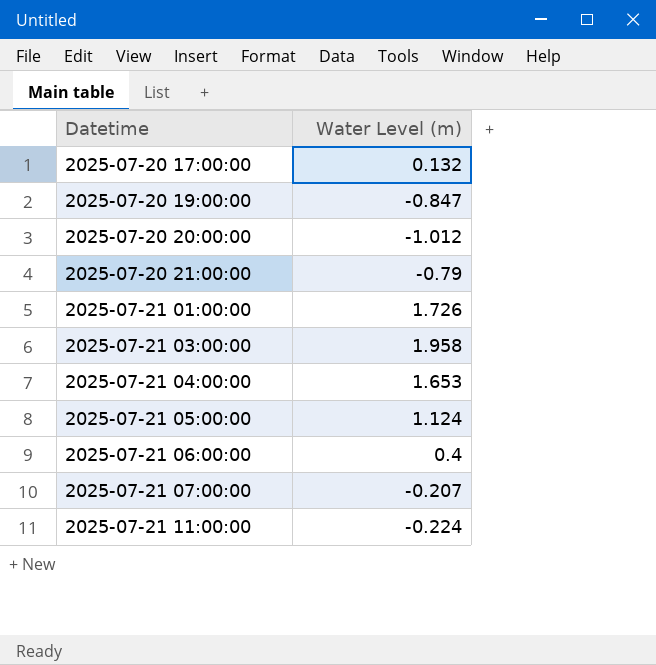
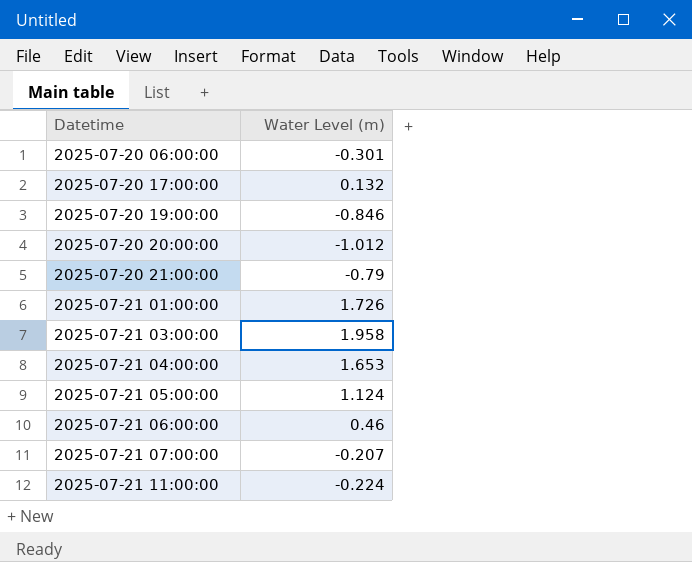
row 2025-07-20 06:00:00: none -> -0.301
2025-07-20 19:00:00 | Water Level (m): -0.847 -> -0.846
2025-07-21 06:00:00 | Water Level (m): 0.4 -> 0.46

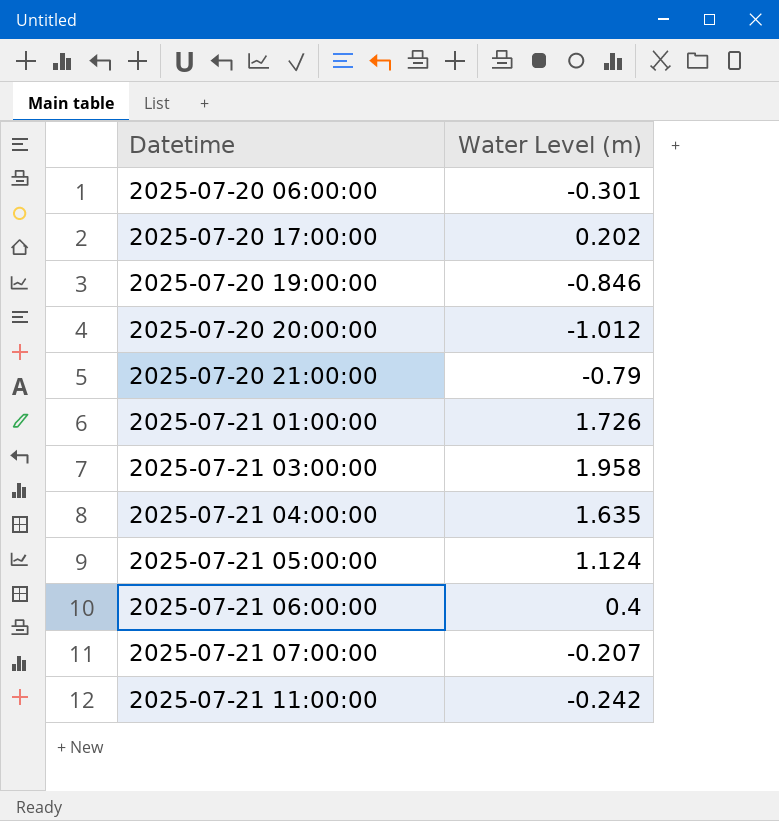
2025-07-20 17:00:00 | Water Level (m): 0.132 -> 0.202
2025-07-21 04:00:00 | Water Level (m): 1.653 -> 1.635
2025-07-21 06:00:00 | Water Level (m): 0.46 -> 0.4
2025-07-21 11:00:00 | Water Level (m): -0.224 -> -0.242

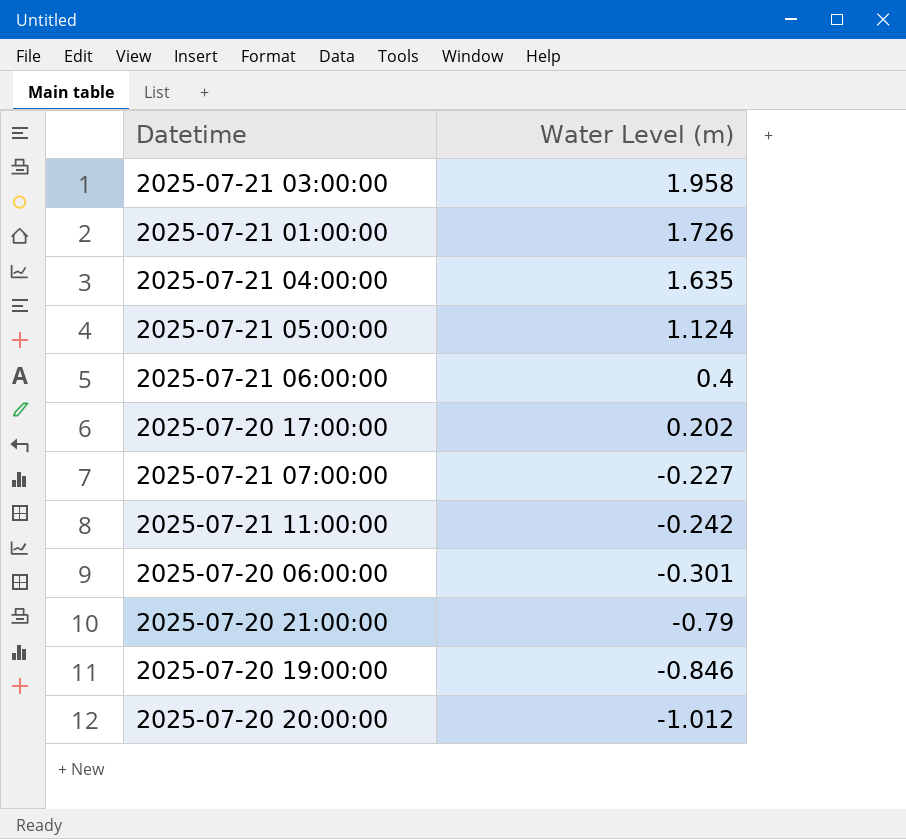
row order: Datetime ascending -> Water Level (m) descending
2025-07-21 07:00:00 | Water Level (m): -0.207 -> -0.227

